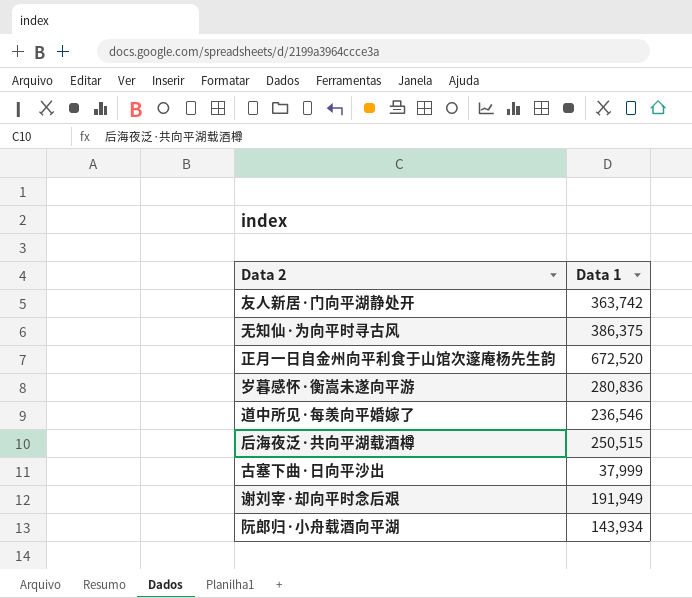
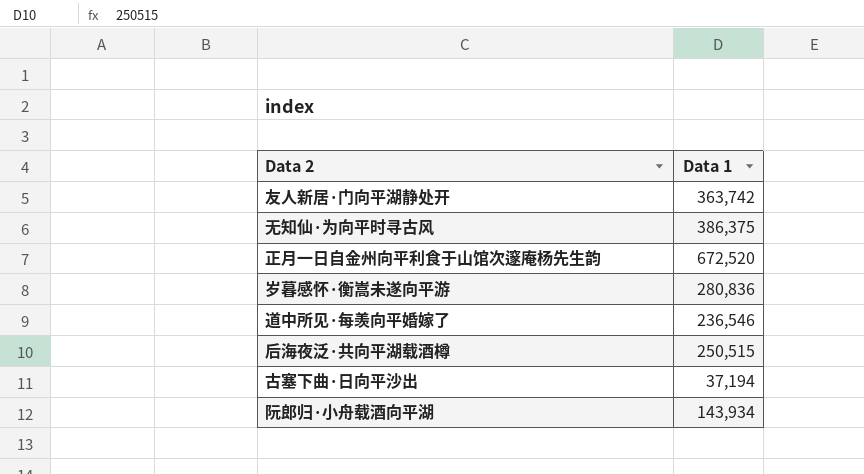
row 谢刘宰·却向平时念后艰: 191,949 -> none
古塞下曲·日向平沙出 | Data 1: 37,999 -> 37,194

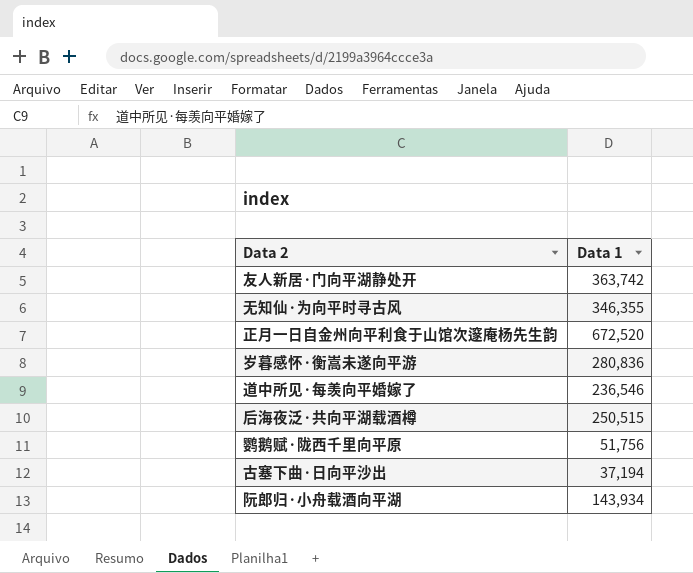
无知仙·为向平时寻古风 | Data 1: 386,375 -> 346,355
row 鹦鹅赋·陇西千里向平原: none -> 51,756

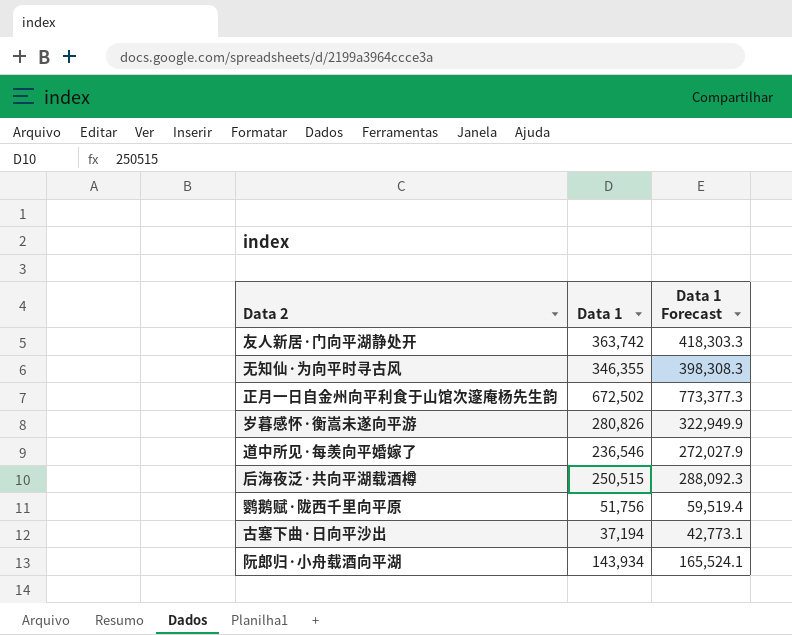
column Data 1 Forecast | formula: none -> [Data 1] * 1.15
正月一日自金州向平利食于山馆次邃庵杨先生韵 | Data 1: 672,520 -> 672,502
岁暮感怀·衡嵩未遂向平游 | Data 1: 280,836 -> 280,826

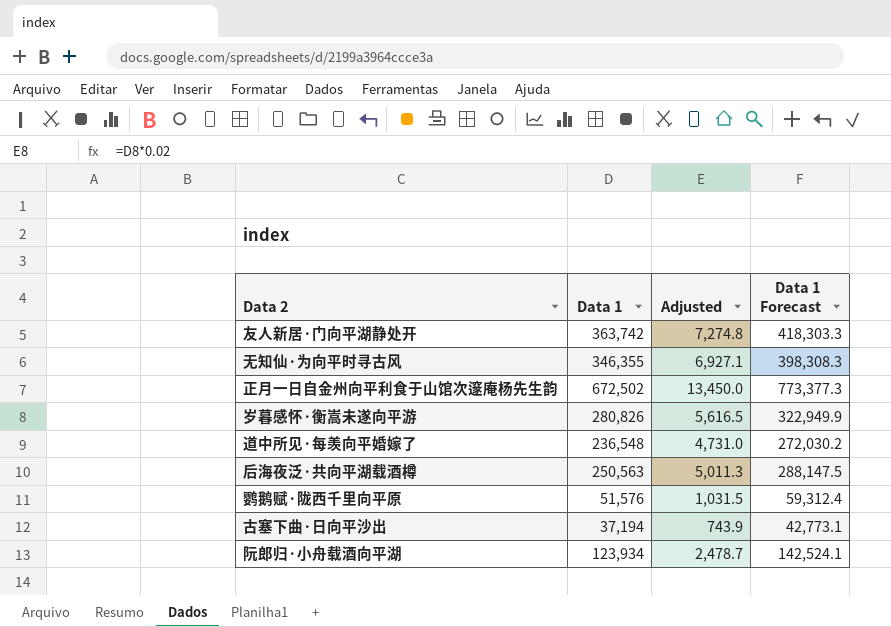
column Adjusted | formula: none -> [Data 1] * 0.02
道中所见·每羡向平婚嫁了 | Data 1: 236,546 -> 236,548
道中所见·每羡向平婚嫁了 | Data 1 Forecast: 272,027.9 -> 272,030.2
后海夜泛·共向平湖载酒樽 | Data 1: 250,515 -> 250,563
后海夜泛·共向平湖载酒樽 | Data 1 Forecast: 288,092.3 -> 288,147.5
鹦鹅赋·陇西千里向平原 | Data 1: 51,756 -> 51,576
鹦鹅赋·陇西千里向平原 | Data 1 Forecast: 59,519.4 -> 59,312.4
阮郎归·小舟载酒向平湖 | Data 1: 143,934 -> 123,934
阮郎归·小舟载酒向平湖 | Data 1 Forecast: 165,524.1 -> 142,524.1

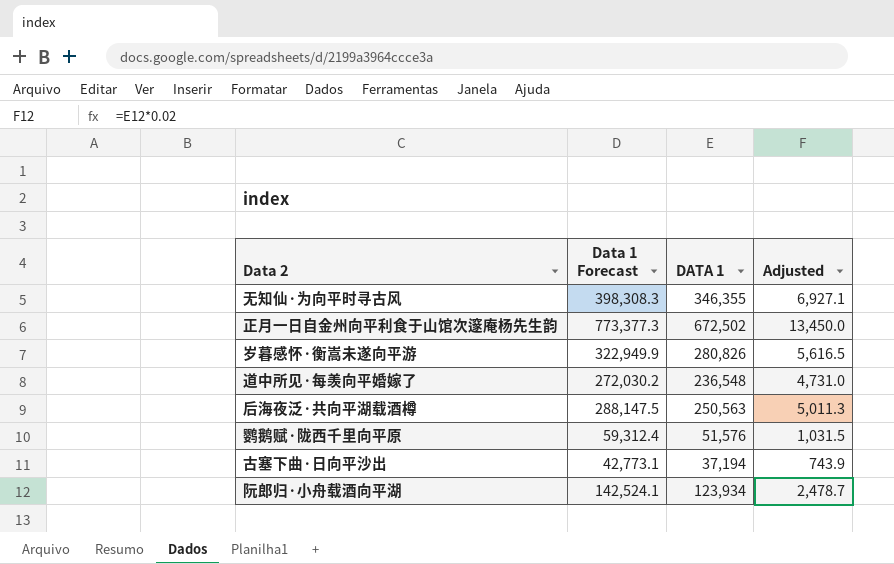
column Data 1 Forecast | position: 4 -> 2
column name: Data 1 -> DATA 1
row 友人新居·门向平湖静处开: 363,742 | 7,274.8 | 418,303.3 -> none

